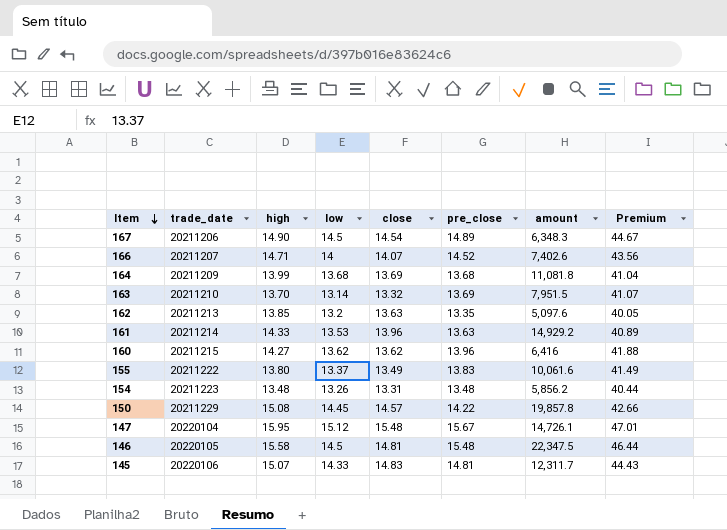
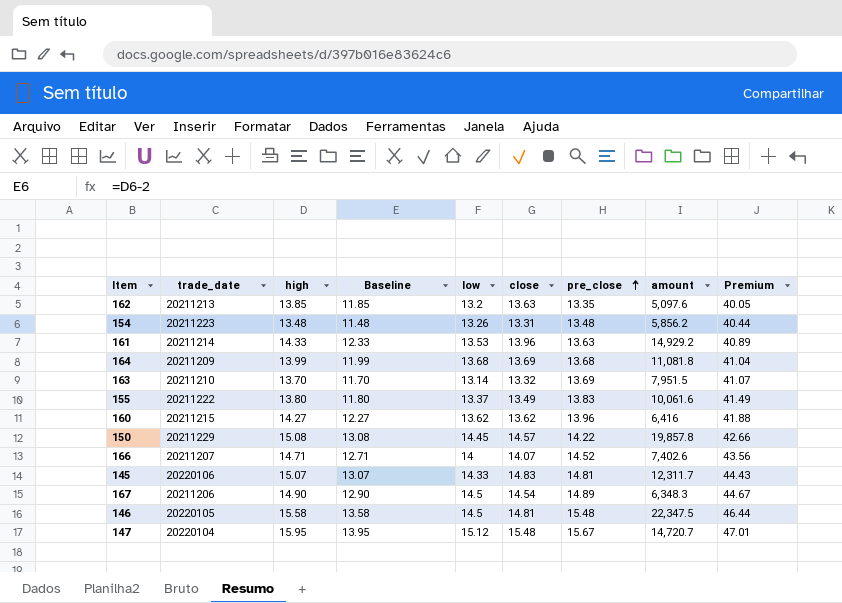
row order: Item descending -> pre_close ascending
column Baseline | formula: none -> [high] - 2
147 | amount: 14,726.1 -> 14,720.7

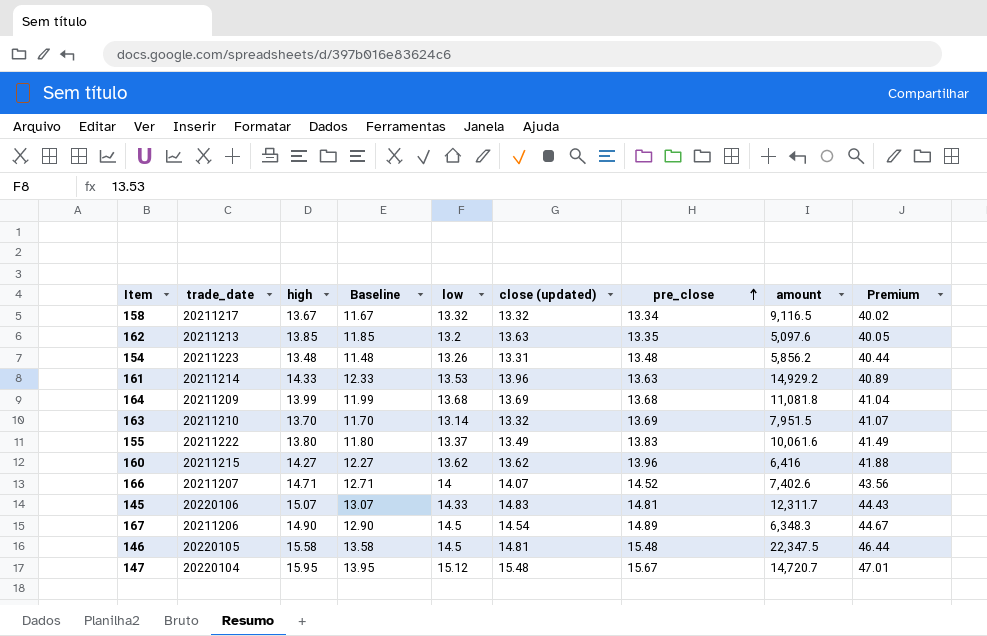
column name: close -> close (updated)
row 150: 20211229 | 15.08 | 13.08 | 14.45 | 14.57 | 14.22 | 19,857.8 | 42.66 -> none
row 158: none -> 20211217 | 13.67 | 11.67 | 13.32 | 13.32 | 13.34 | 9,116.5 | 40.02

